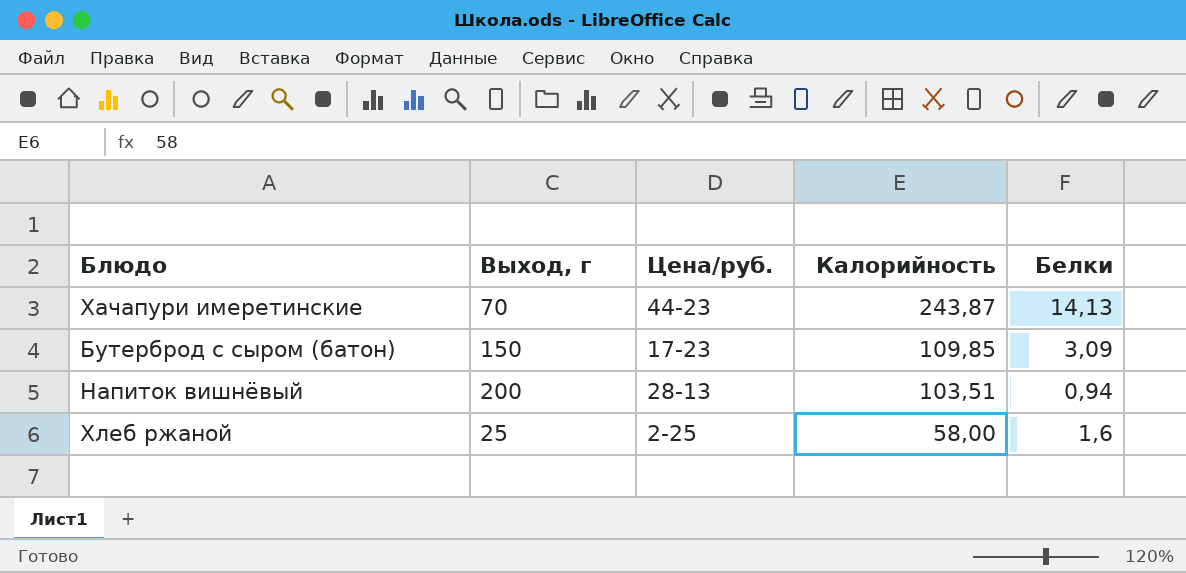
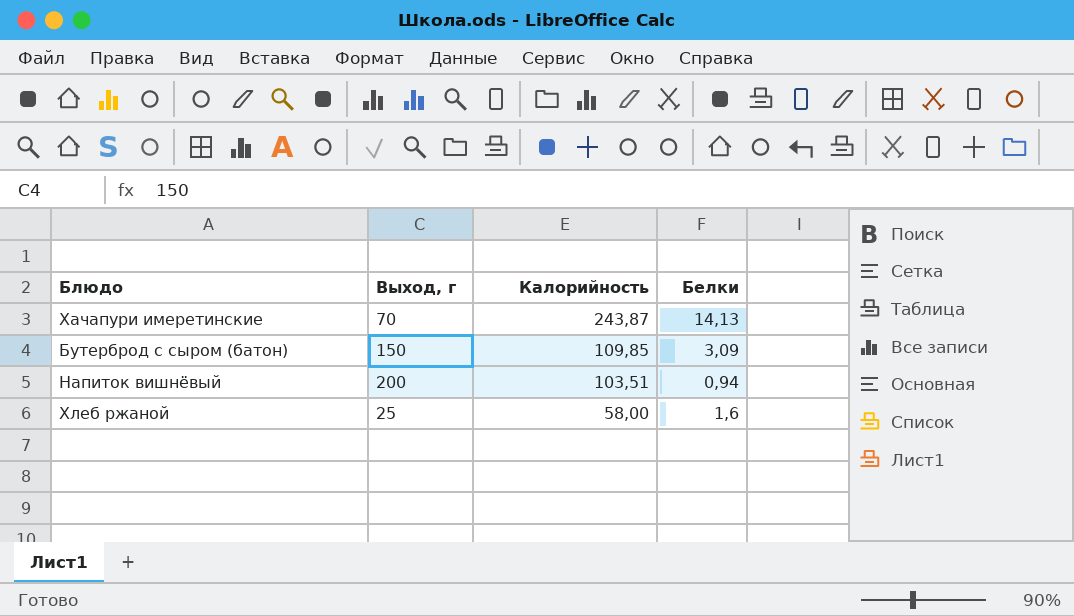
column Цена/руб. | position: 3 -> none

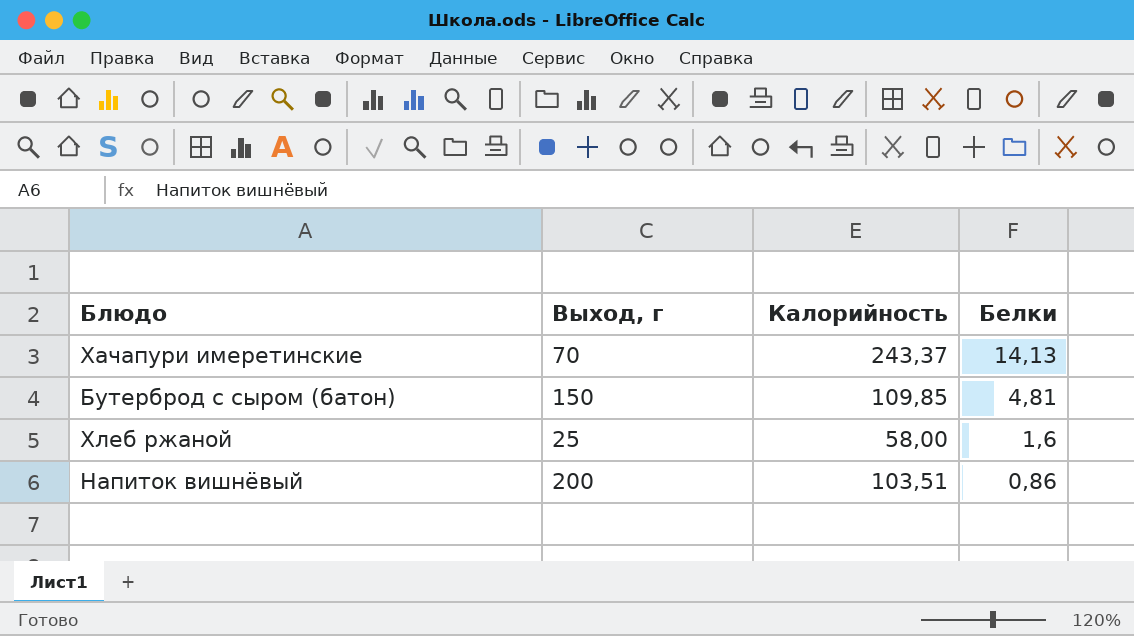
row order: Калорийность descending -> Белки descending
Хачапури имеретинские | Калорийность: 243,87 -> 243,37
Бутерброд с сыром (батон) | Белки: 3,09 -> 4,81
Напиток вишнёвый | Белки: 0,94 -> 0,86

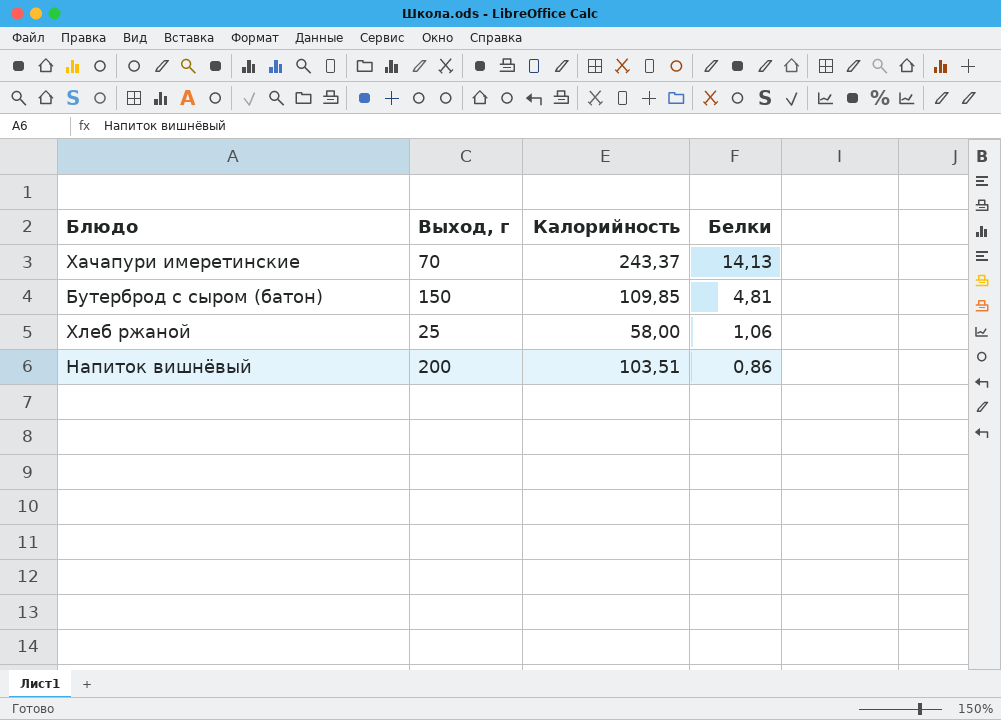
Хлеб ржаной | Белки: 1,6 -> 1,06

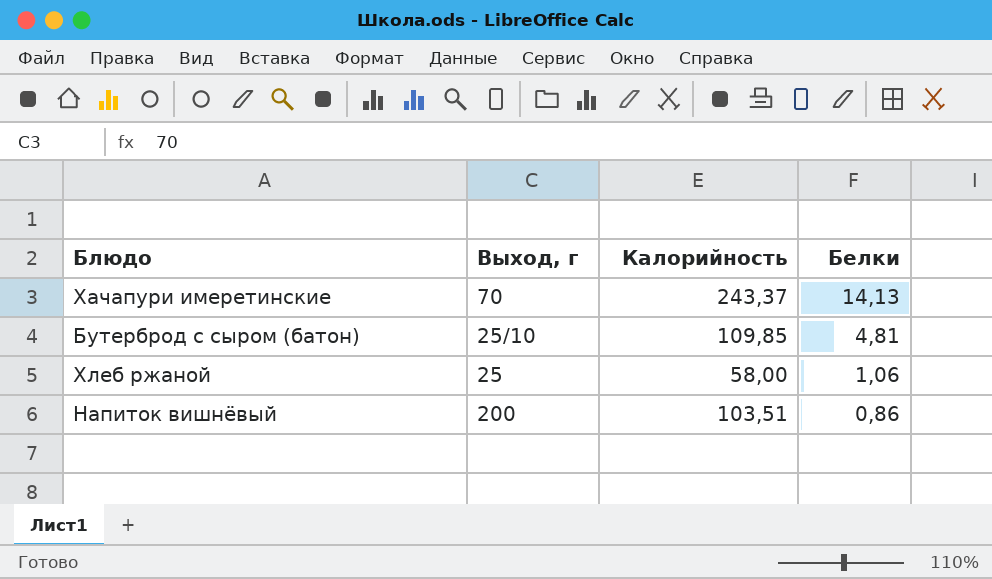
Бутерброд с сыром (батон) | Выход, г: 150 -> 25/10

